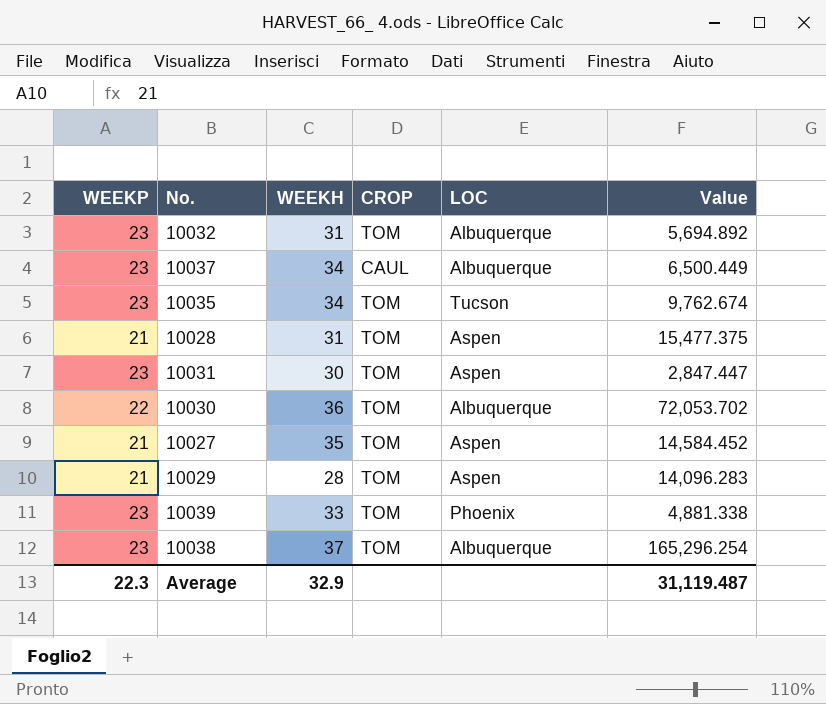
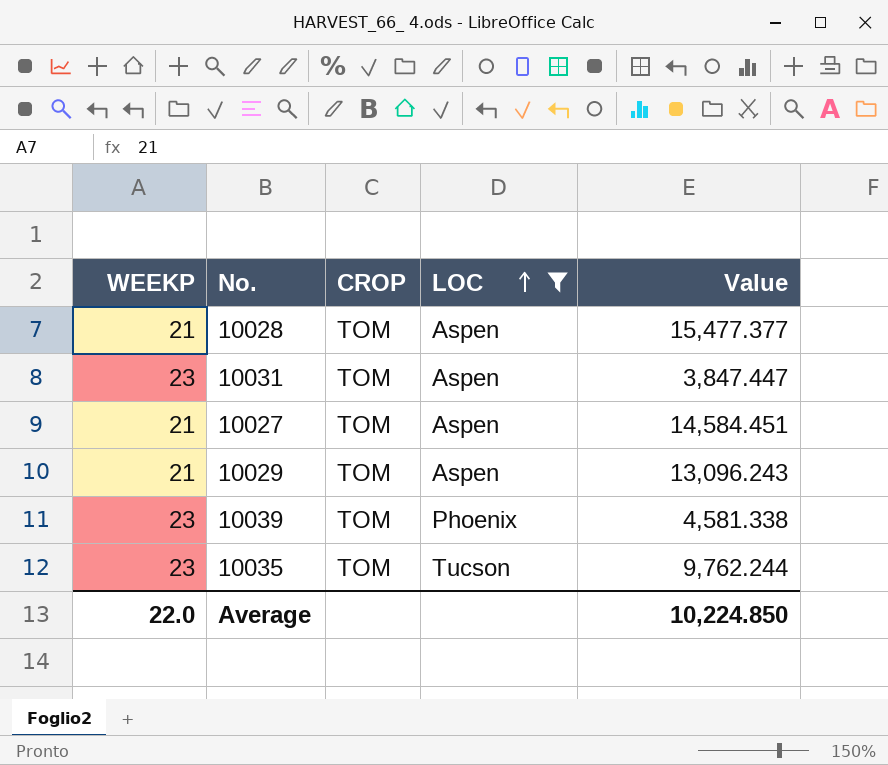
filter: none -> LOC != Albuquerque
row order: none -> LOC ascending
column WEEKH | position: 3 -> none
10028 | Value: 15,477.375 -> 15,477.377
10031 | Value: 2,847.447 -> 3,847.447
10027 | Value: 14,584.452 -> 14,584.451
10029 | Value: 14,096.283 -> 13,096.243
10039 | Value: 4,881.338 -> 4,581.338
10035 | Value: 9,762.674 -> 9,762.244
Average | WEEKP: 22.3 -> 22.0
Average | Value: 31,119.487 -> 10,224.850

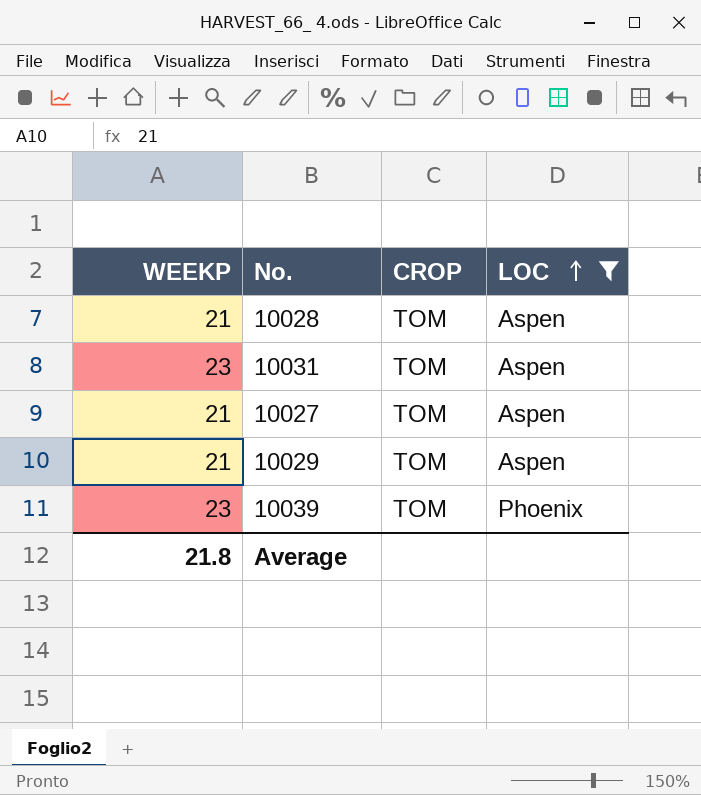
column Value | position: 5 -> none
row 10035: 23 | TOM | Tucson | 9,762.244 -> none
Average | WEEKP: 22.0 -> 21.8

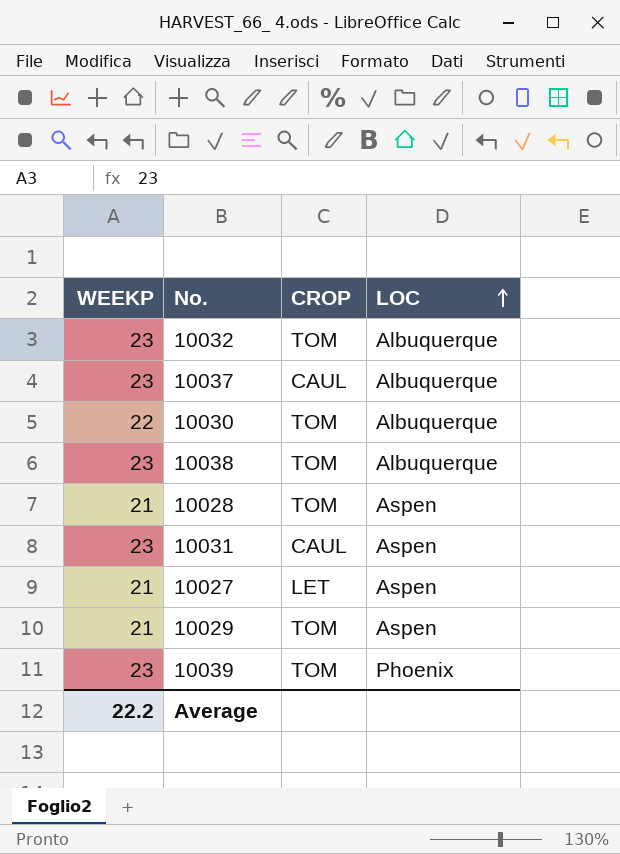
filter: LOC != Albuquerque -> none
10031 | CROP: TOM -> CAUL
10027 | CROP: TOM -> LET
Average | WEEKP: 21.8 -> 22.2

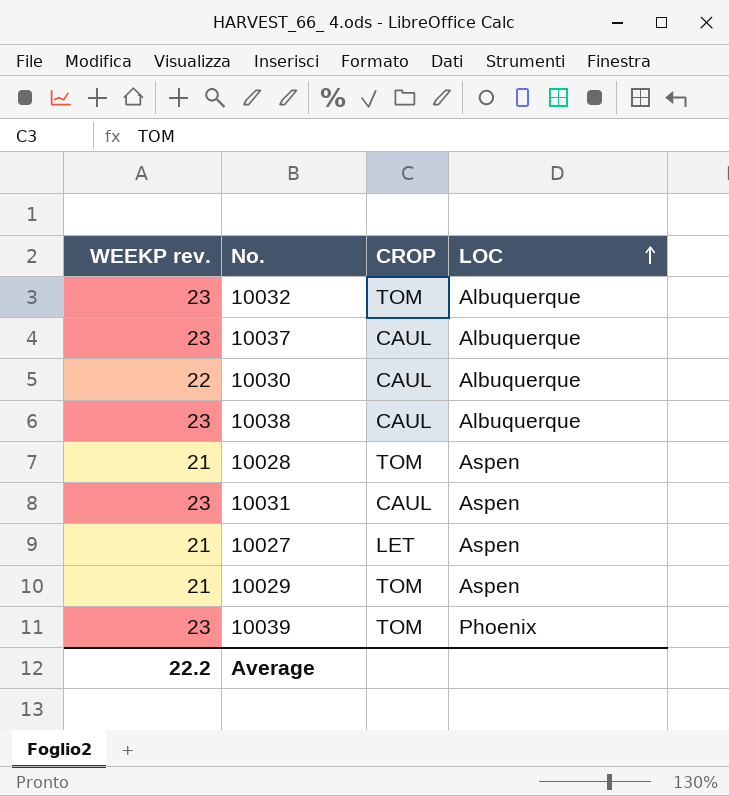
column name: WEEKP -> WEEKP rev.
10030 | CROP: TOM -> CAUL
10038 | CROP: TOM -> CAUL

